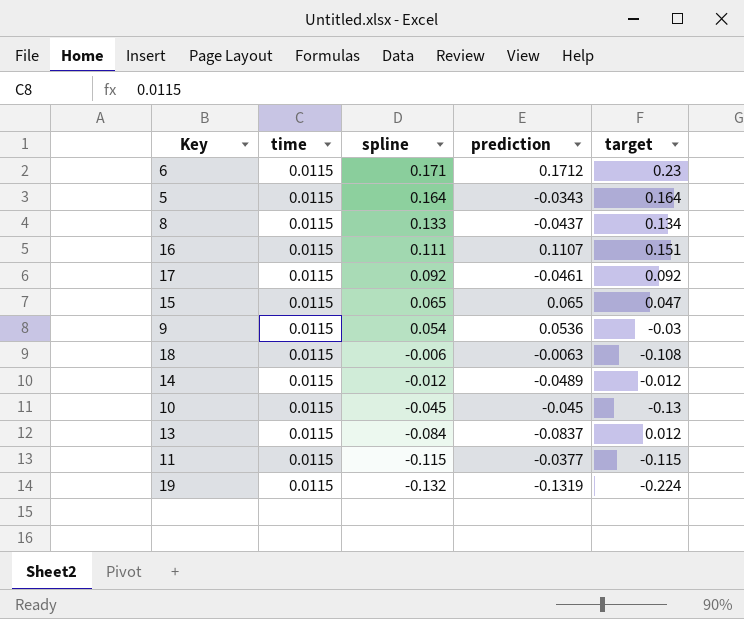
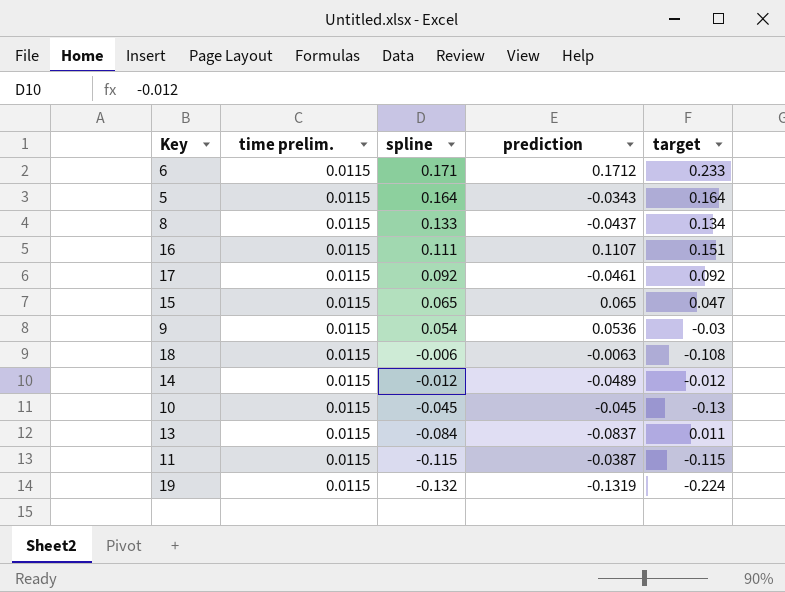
column name: time -> time prelim.
6 | target: 0.23 -> 0.233
13 | target: 0.012 -> 0.011
11 | prediction: -0.0377 -> -0.0387

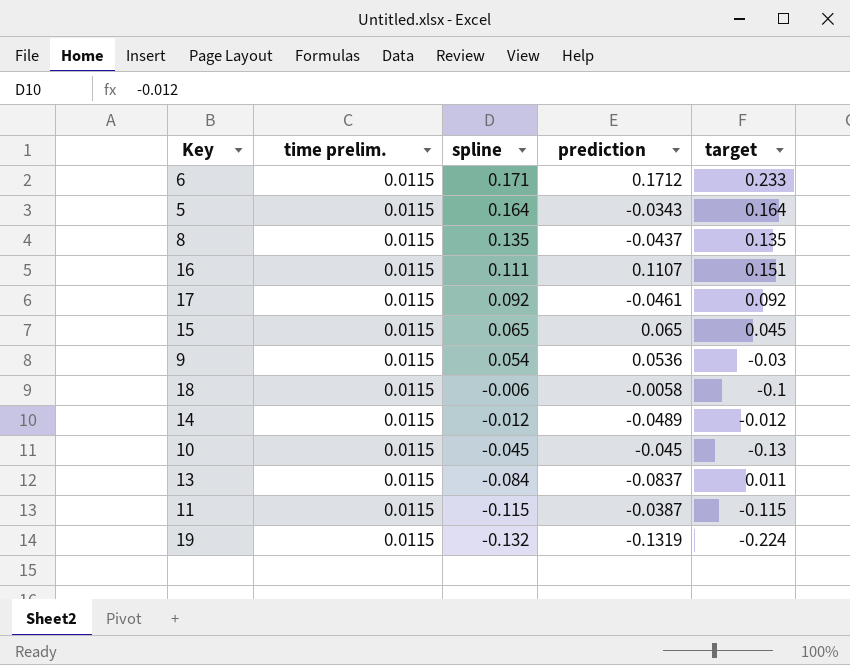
8 | spline: 0.133 -> 0.135
8 | target: 0.134 -> 0.135
15 | target: 0.047 -> 0.045
18 | prediction: -0.0063 -> -0.0058
18 | target: -0.108 -> -0.1

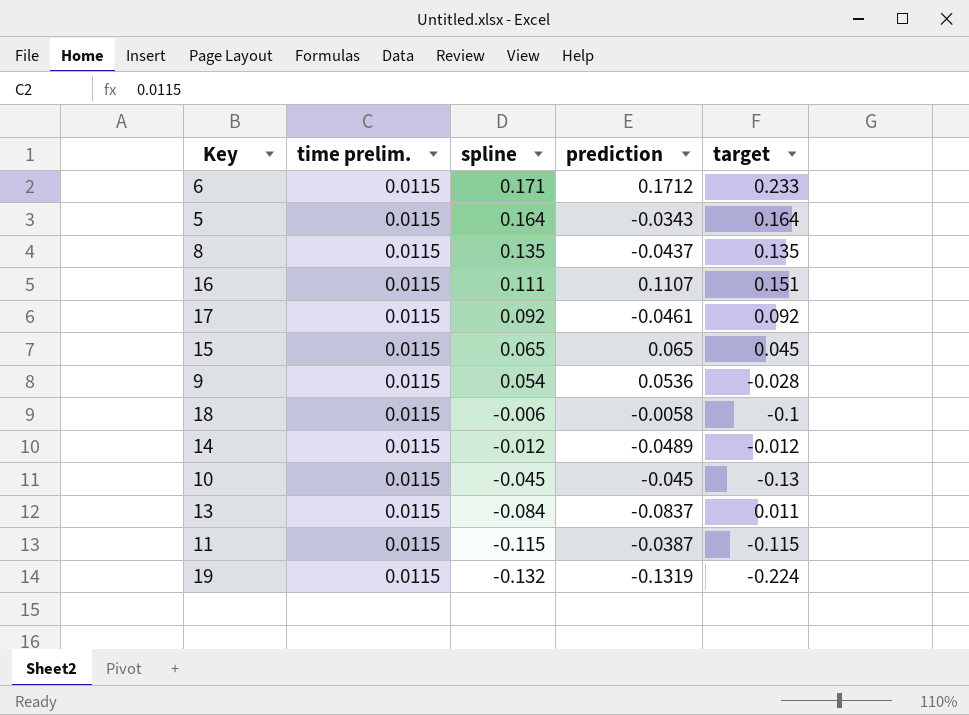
9 | target: -0.03 -> -0.028

